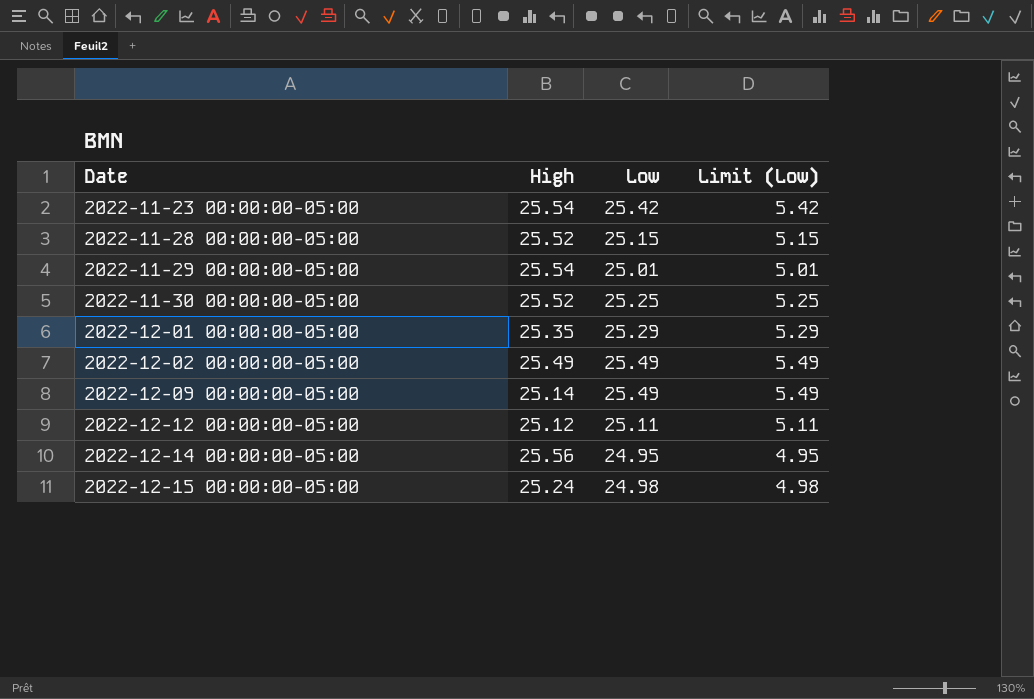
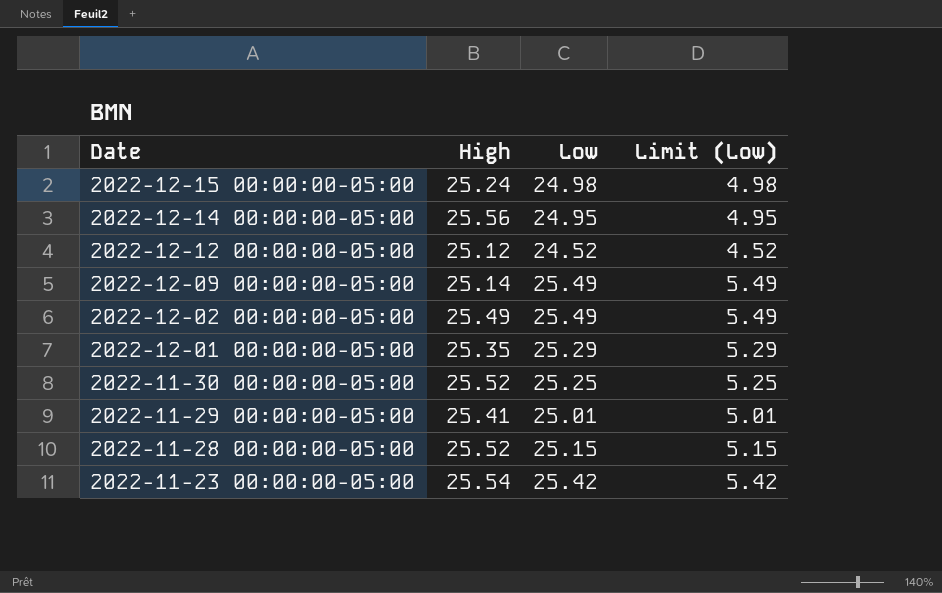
row order: Date ascending -> Date descending
2022-12-12 00:00:00-05:00 | Low: 25.11 -> 24.52
2022-12-12 00:00:00-05:00 | Limit (Low): 5.11 -> 4.52
2022-11-29 00:00:00-05:00 | High: 25.54 -> 25.41

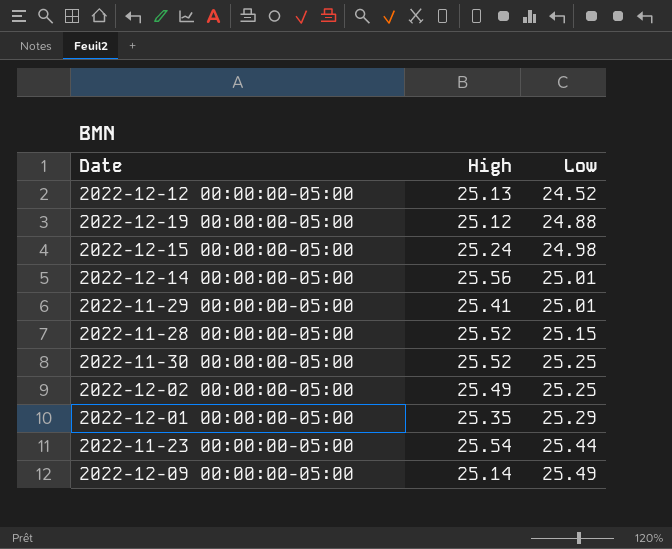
row order: Date descending -> Low ascending
column Limit (Low) | formula: [Low] - 20 -> none
2022-12-12 00:00:00-05:00 | High: 25.12 -> 25.13
row 2022-12-19 00:00:00-05:00: none -> 25.12 | 24.88
2022-12-14 00:00:00-05:00 | Low: 24.95 -> 25.01
2022-12-02 00:00:00-05:00 | Low: 25.49 -> 25.25
2022-11-23 00:00:00-05:00 | Low: 25.42 -> 25.44

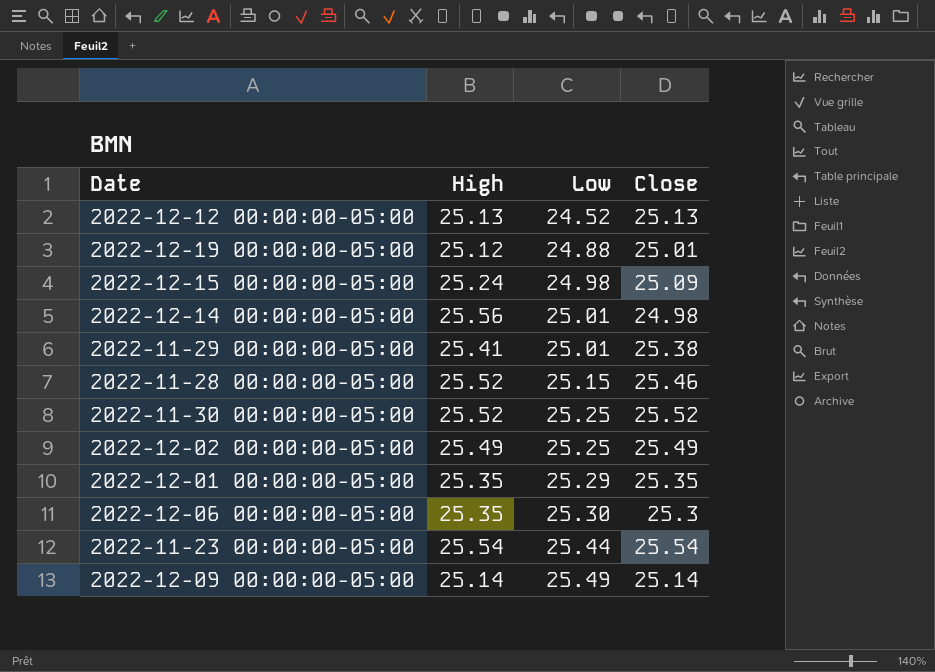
column Close | position: none -> 4
row 2022-12-06 00:00:00-05:00: none -> 25.35 | 25.30 | 25.3

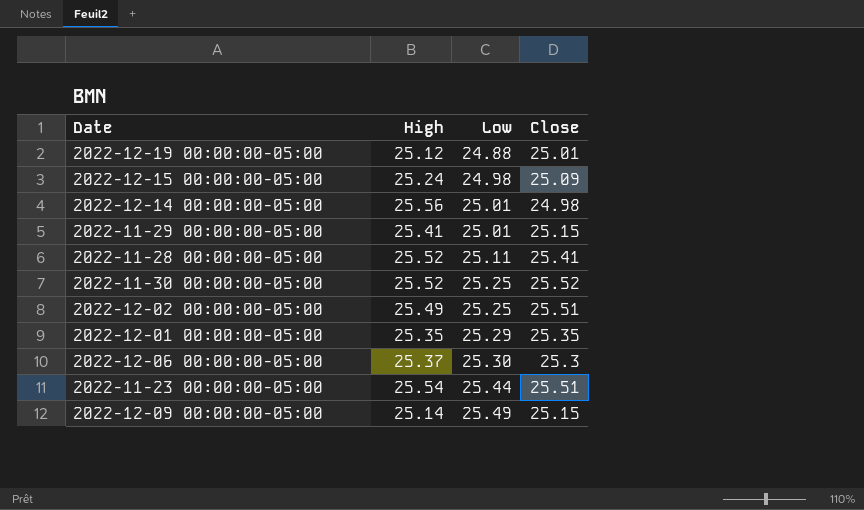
row 2022-12-12 00:00:00-05:00: 25.13 | 24.52 | 25.13 -> none
2022-11-29 00:00:00-05:00 | Close: 25.38 -> 25.15
2022-11-28 00:00:00-05:00 | Low: 25.15 -> 25.11
2022-11-28 00:00:00-05:00 | Close: 25.46 -> 25.41
2022-12-02 00:00:00-05:00 | Close: 25.49 -> 25.51
2022-12-06 00:00:00-05:00 | High: 25.35 -> 25.37
2022-11-23 00:00:00-05:00 | Close: 25.54 -> 25.51
2022-12-09 00:00:00-05:00 | Close: 25.14 -> 25.15

